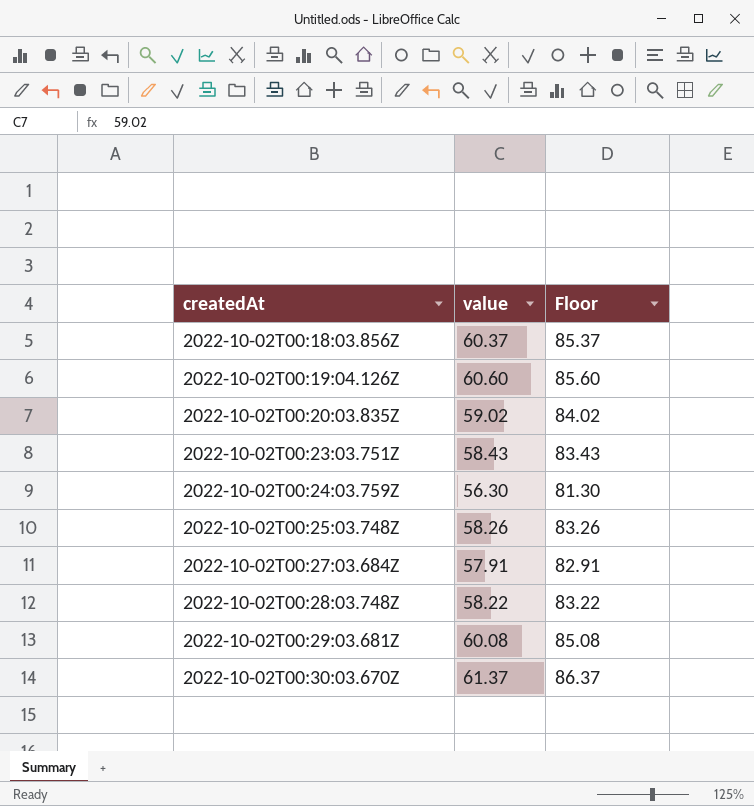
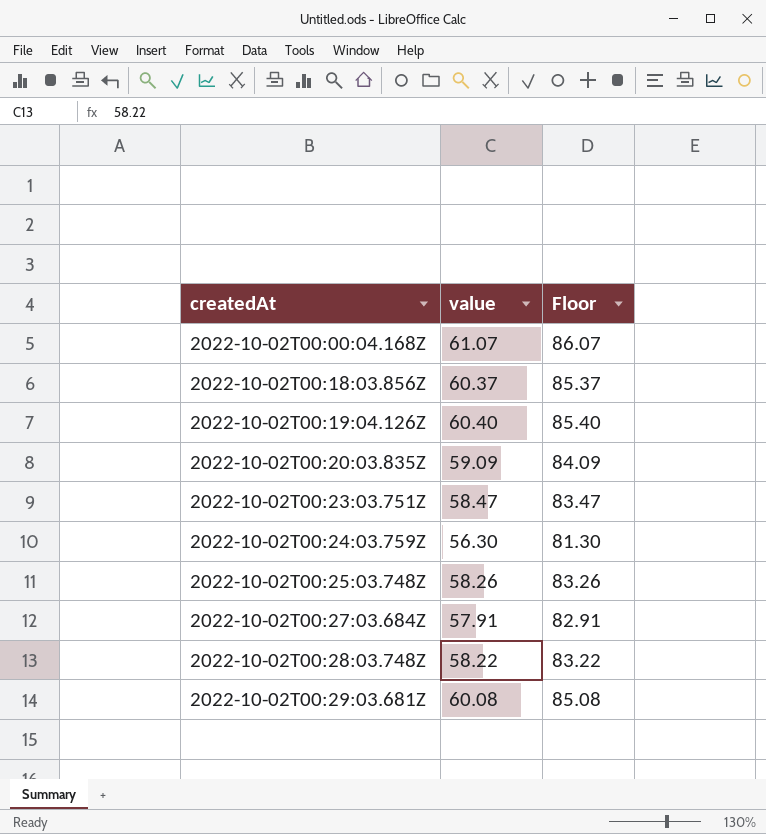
row 2022-10-02T00:30:03.670Z: 61.37 | 86.37 -> none
row 2022-10-02T00:00:04.168Z: none -> 61.07 | 86.07
2022-10-02T00:19:04.126Z | value: 60.60 -> 60.40
2022-10-02T00:19:04.126Z | Floor: 85.60 -> 85.40
2022-10-02T00:20:03.835Z | value: 59.02 -> 59.09
2022-10-02T00:20:03.835Z | Floor: 84.02 -> 84.09
2022-10-02T00:23:03.751Z | value: 58.43 -> 58.47
2022-10-02T00:23:03.751Z | Floor: 83.43 -> 83.47

